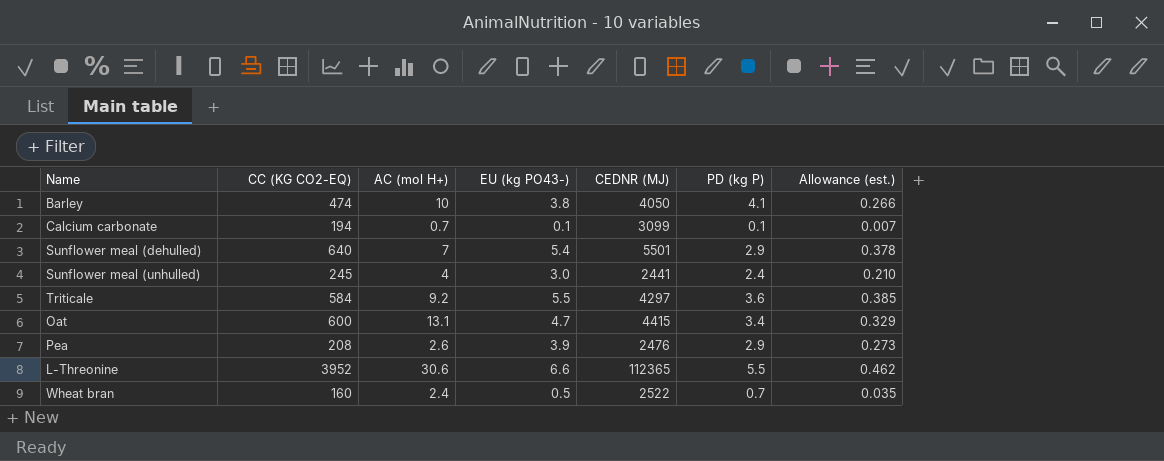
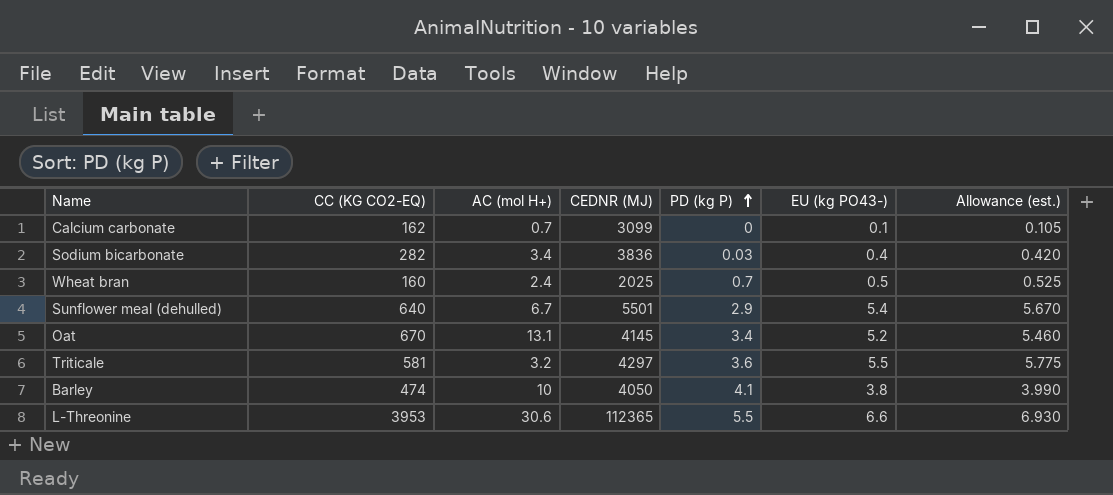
row order: none -> PD (kg P) ascending
column EU (kg PO43-) | position: 4 -> 6
column Allowance (est.) | formula: [EU (kg PO43-)] * 0.07 -> [EU (kg PO43-)] * 1.05
row Sunflower meal (unhulled): 245 | 4 | 3.0 | 2441 | 2.4 | 0.210 -> none
row Pea: 208 | 2.6 | 3.9 | 2476 | 2.9 | 0.273 -> none
Calcium carbonate | CC (KG CO2-EQ): 194 -> 162
Calcium carbonate | PD (kg P): 0.1 -> 0
row Sodium bicarbonate: none -> 282 | 3.4 | 3836 | 0.03 | 0.4 | 0.420
Wheat bran | CEDNR (MJ): 2522 -> 2025
Sunflower meal (dehulled) | AC (mol H+): 7 -> 6.7
Oat | CC (KG CO2-EQ): 600 -> 670
Oat | CEDNR (MJ): 4415 -> 4145
Oat | EU (kg PO43-): 4.7 -> 5.2
Triticale | CC (KG CO2-EQ): 584 -> 581
Triticale | AC (mol H+): 9.2 -> 3.2
L-Threonine | CC (KG CO2-EQ): 3952 -> 3953

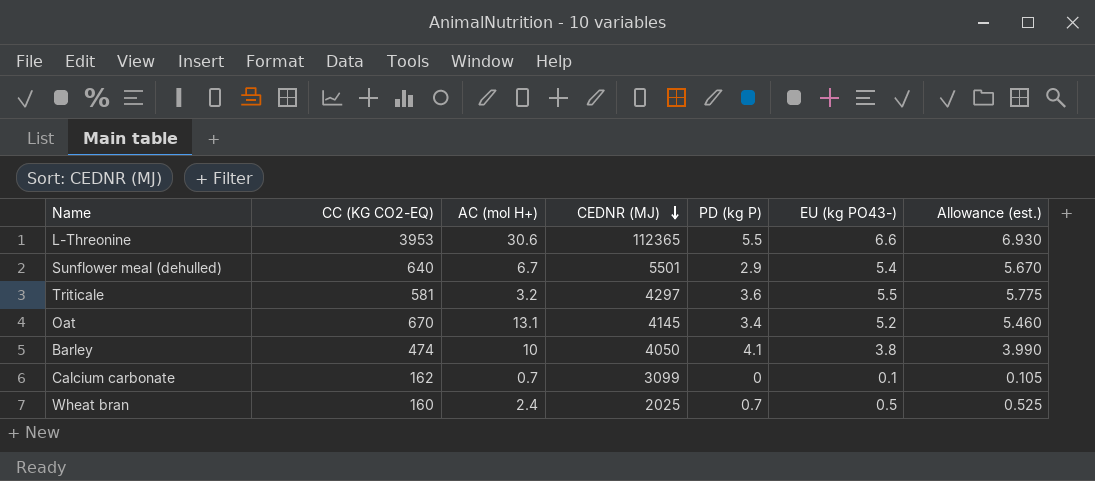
row order: PD (kg P) ascending -> CEDNR (MJ) descending
row Sodium bicarbonate: 282 | 3.4 | 3836 | 0.03 | 0.4 | 0.420 -> none

